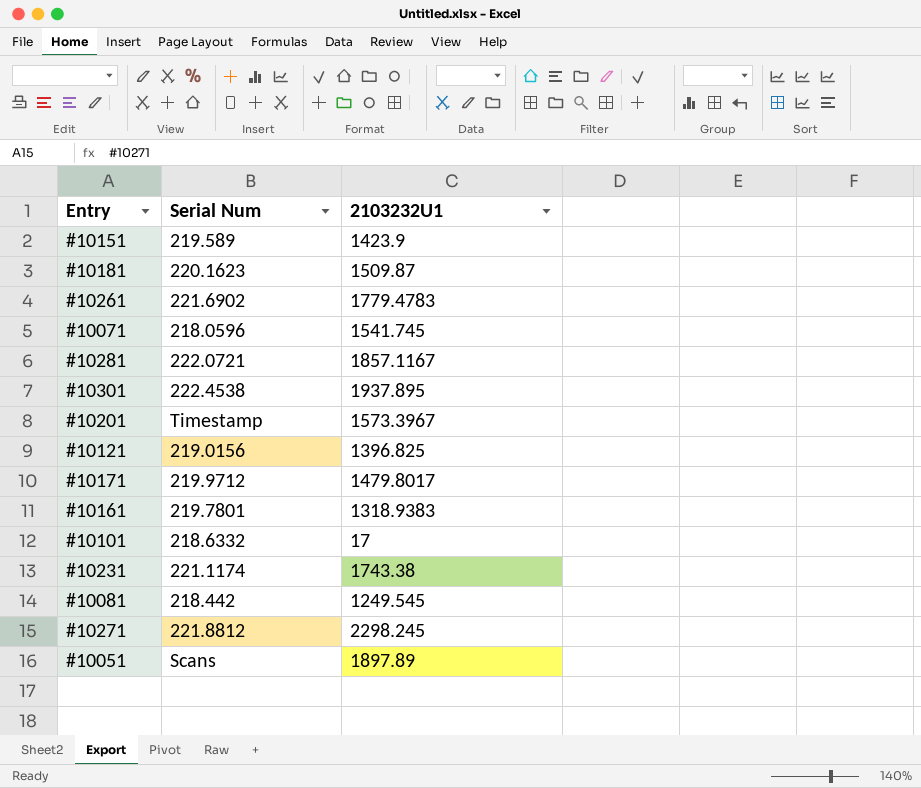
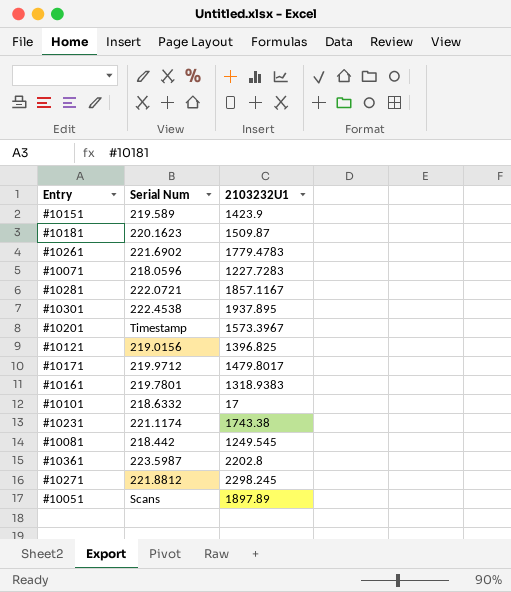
#10071 | 2103232U1: 1541.745 -> 1227.7283
row #10361: none -> 223.5987 | 2202.8

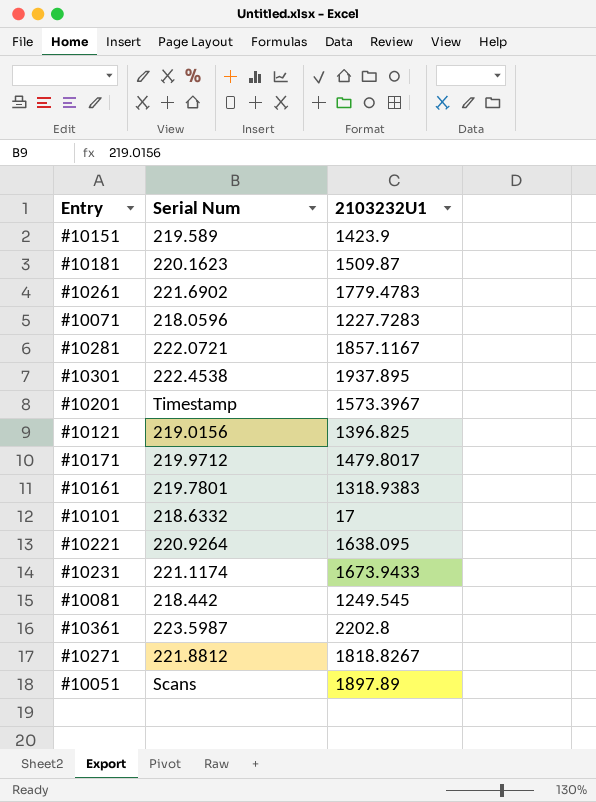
row #10221: none -> 220.9264 | 1638.095
#10231 | 2103232U1: 1743.38 -> 1673.9433
#10271 | 2103232U1: 2298.245 -> 1818.8267

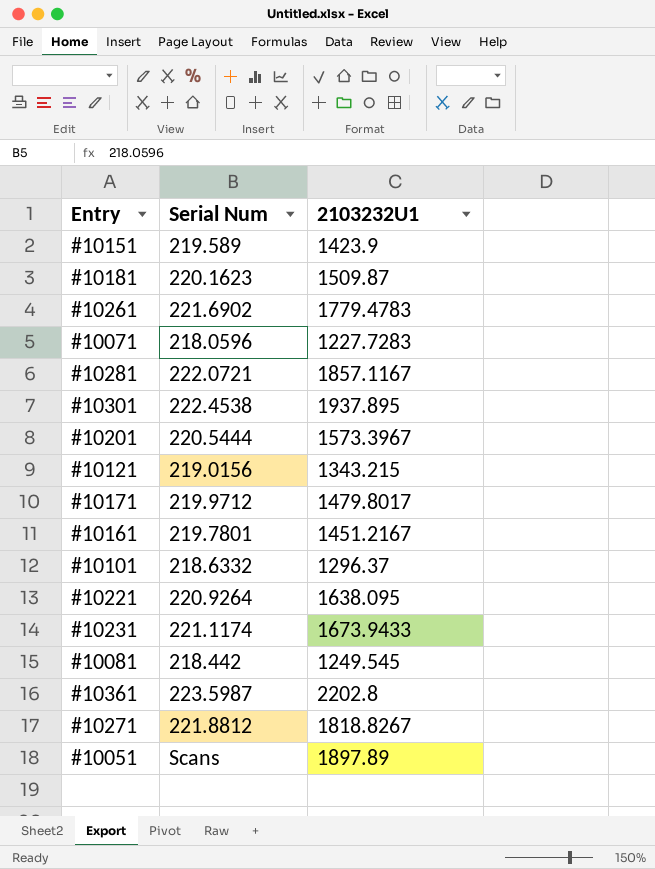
#10201 | Serial Num: Timestamp -> 220.5444
#10121 | 2103232U1: 1396.825 -> 1343.215
#10161 | 2103232U1: 1318.9383 -> 1451.2167
#10101 | 2103232U1: 17 -> 1296.37

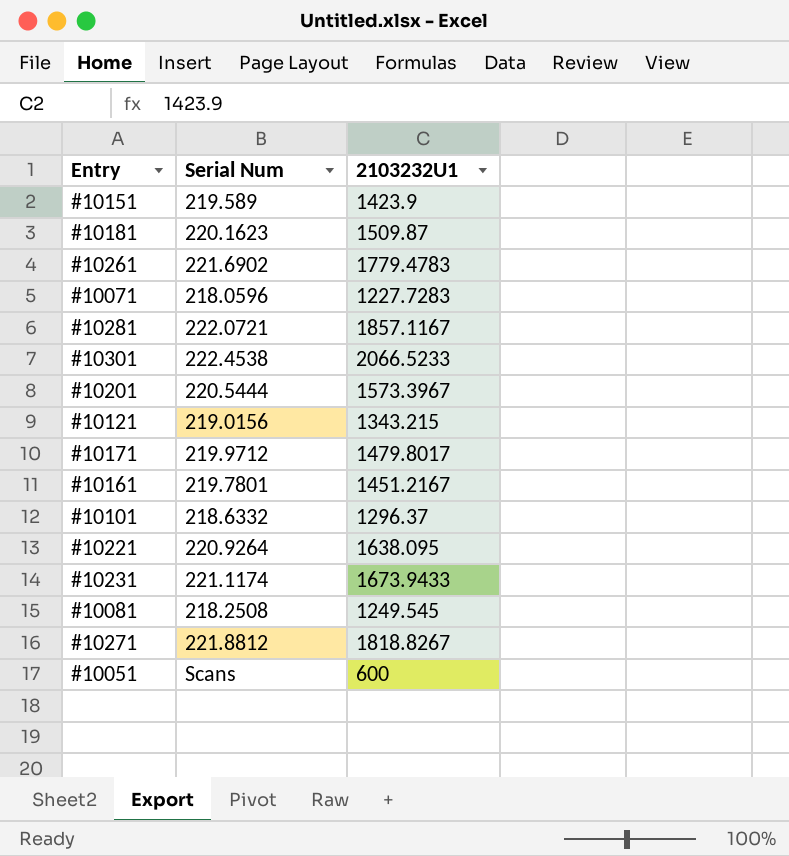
row #10361: 223.5987 | 2202.8 -> none
#10301 | 2103232U1: 1937.895 -> 2066.5233
#10081 | Serial Num: 218.442 -> 218.2508
#10051 | 2103232U1: 1897.89 -> 600

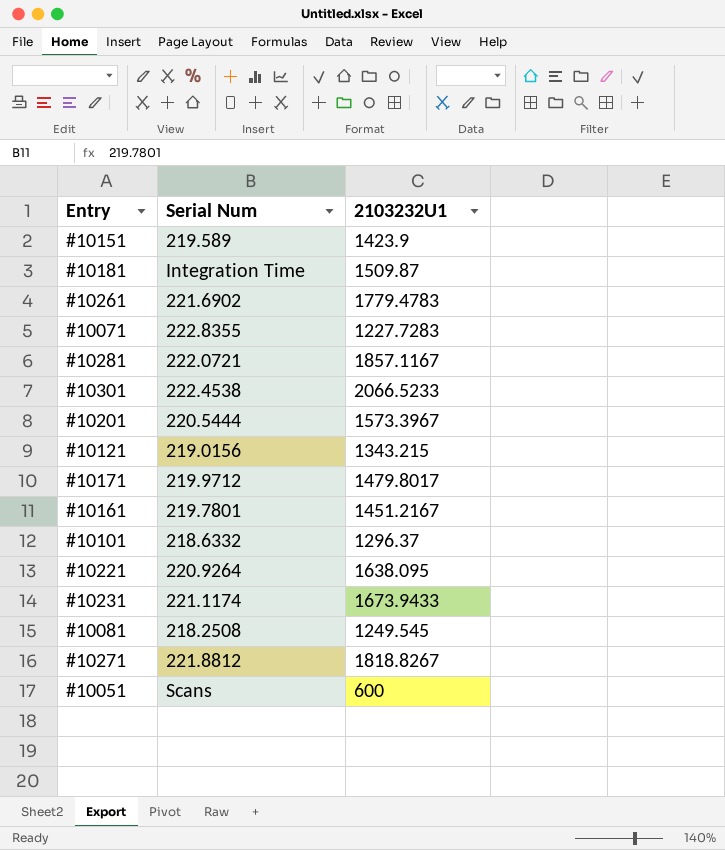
#10181 | Serial Num: 220.1623 -> Integration Time
#10071 | Serial Num: 218.0596 -> 222.8355

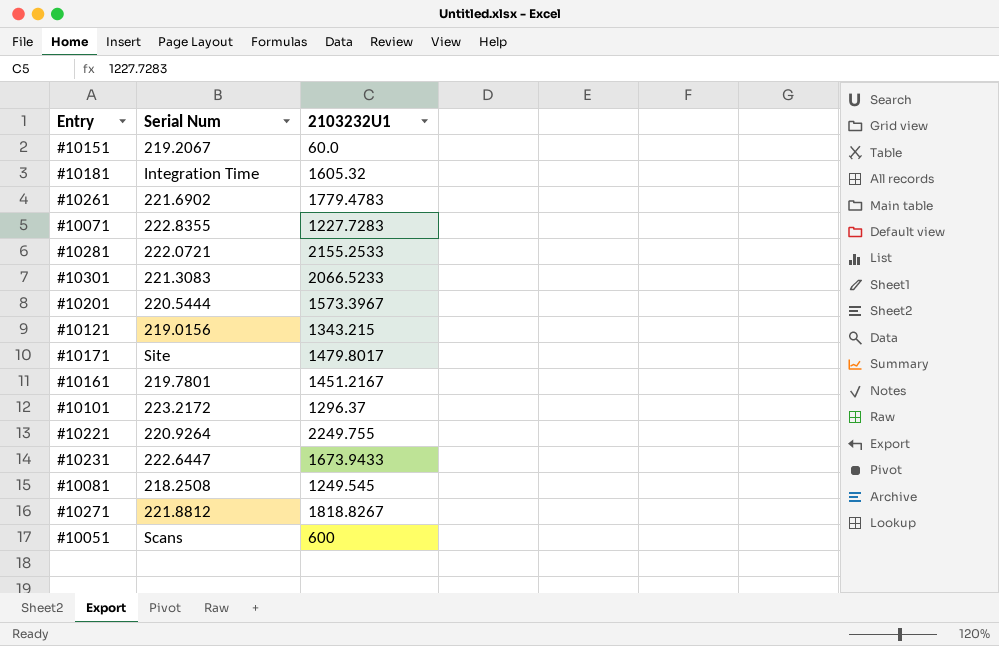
#10151 | Serial Num: 219.589 -> 219.2067
#10151 | 2103232U1: 1423.9 -> 60.0
#10181 | 2103232U1: 1509.87 -> 1605.32
#10281 | 2103232U1: 1857.1167 -> 2155.2533
#10301 | Serial Num: 222.4538 -> 221.3083
#10171 | Serial Num: 219.9712 -> Site
#10101 | Serial Num: 218.6332 -> 223.2172
#10221 | 2103232U1: 1638.095 -> 2249.755
#10231 | Serial Num: 221.1174 -> 222.6447

